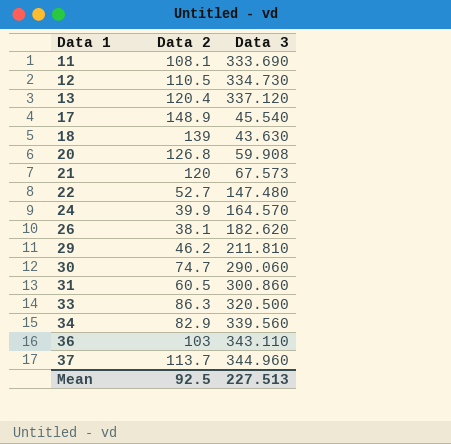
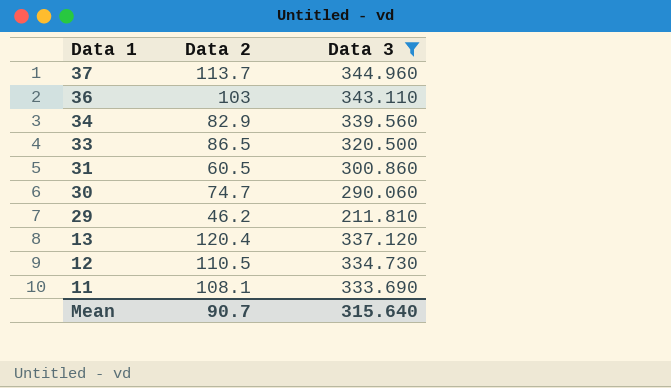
filter: none -> Data 3 >= 211.810
row order: Data 1 ascending -> Data 1 descending
33 | Data 2: 86.3 -> 86.5
Mean | Data 2: 92.5 -> 90.7
Mean | Data 3: 227.513 -> 315.640

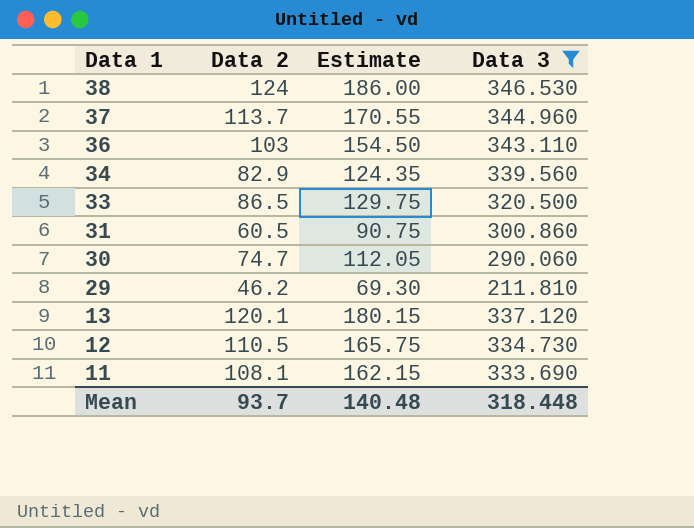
column Estimate | formula: none -> [Data 2] * 1.5
row 38: none -> 124 | 186.00 | 346.530
13 | Data 2: 120.4 -> 120.1
Mean | Data 2: 90.7 -> 93.7
Mean | Data 3: 315.640 -> 318.448

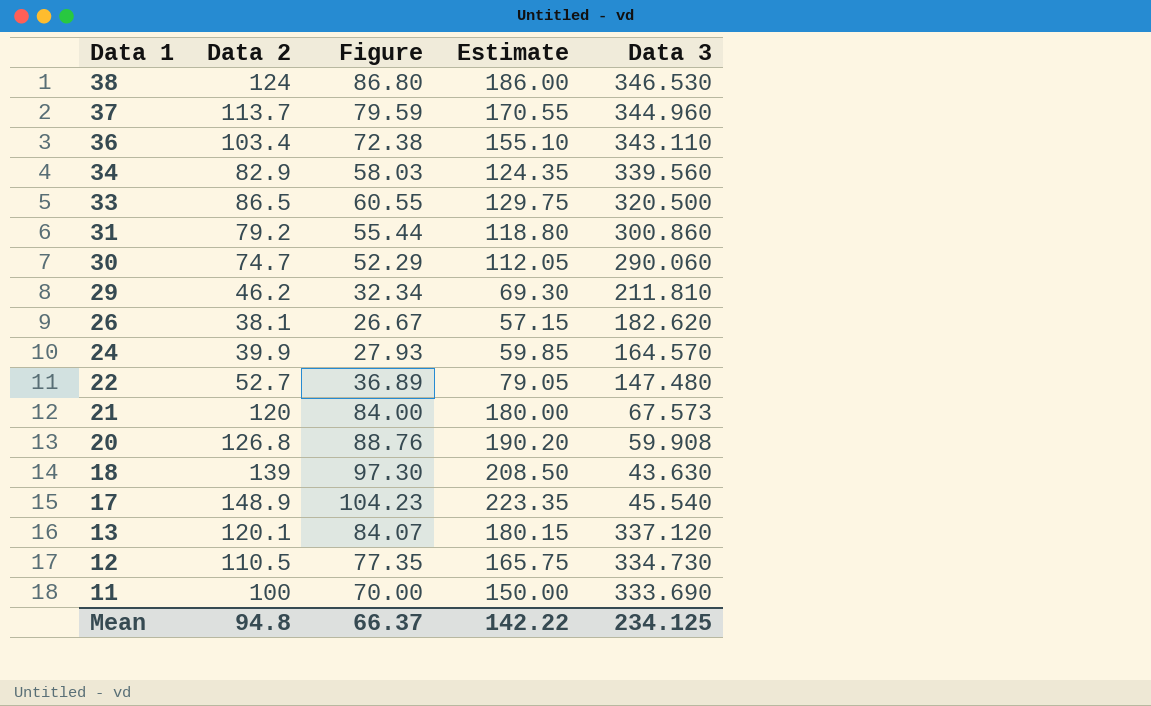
filter: Data 3 >= 211.810 -> none
column Figure | formula: none -> [Data 2] * 0.7
36 | Data 2: 103 -> 103.4
36 | Estimate: 154.50 -> 155.10
31 | Data 2: 60.5 -> 79.2
31 | Estimate: 90.75 -> 118.80
11 | Data 2: 108.1 -> 100
11 | Estimate: 162.15 -> 150.00
Mean | Data 2: 93.7 -> 94.8
Mean | Estimate: 140.48 -> 142.22
Mean | Data 3: 318.448 -> 234.125

